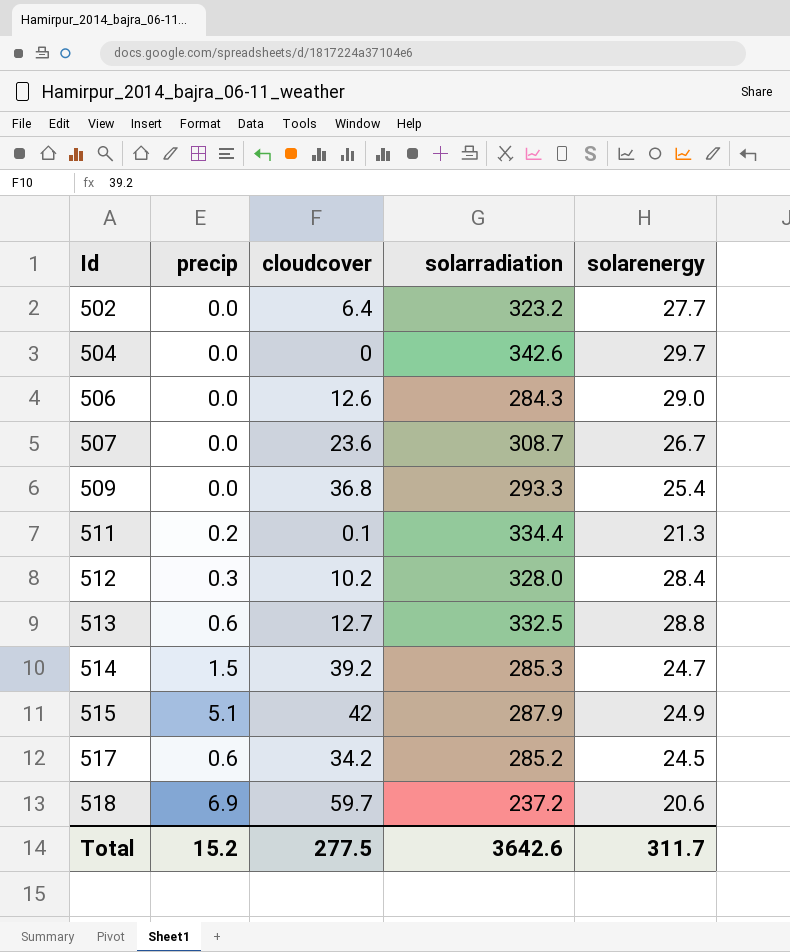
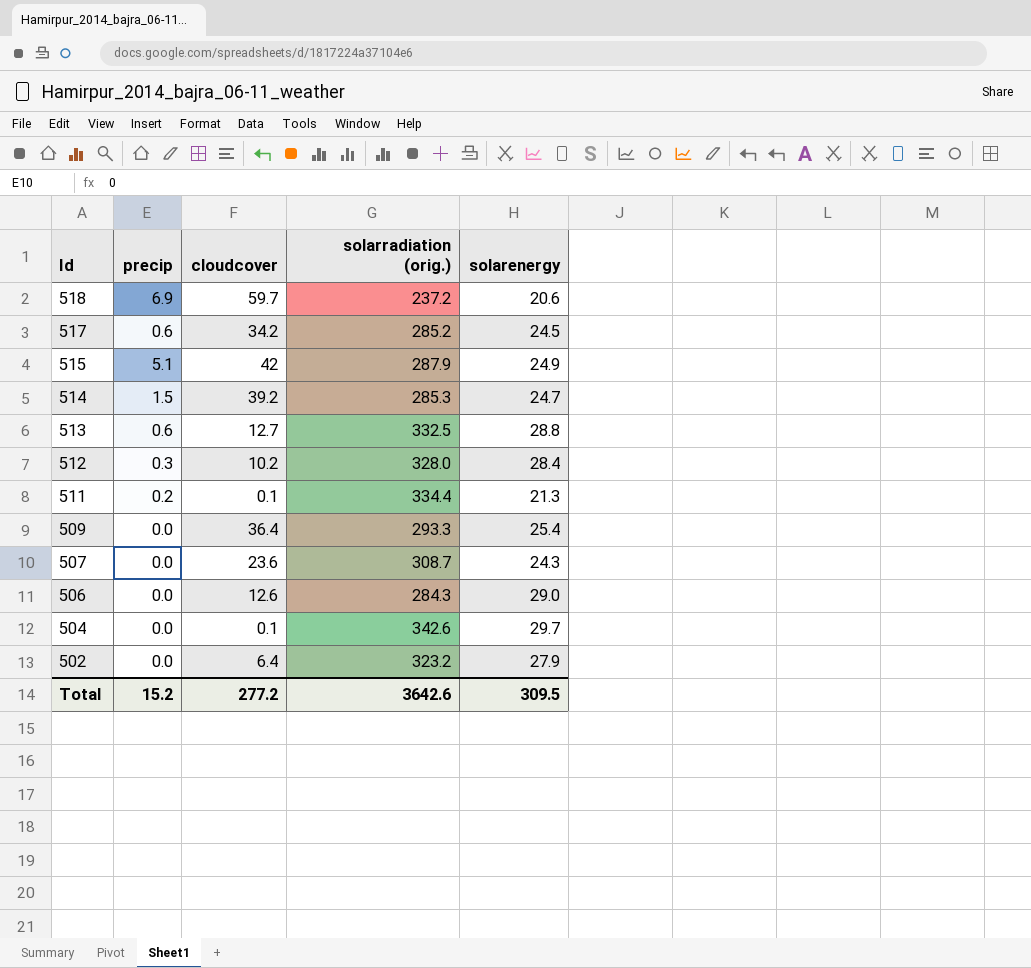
row order: Id ascending -> Id descending
column name: solarradiation -> solarradiation (orig.)
509 | cloudcover: 36.8 -> 36.4
507 | solarenergy: 26.7 -> 24.3
504 | cloudcover: 0 -> 0.1
502 | solarenergy: 27.7 -> 27.9
Total | cloudcover: 277.5 -> 277.2
Total | solarenergy: 311.7 -> 309.5

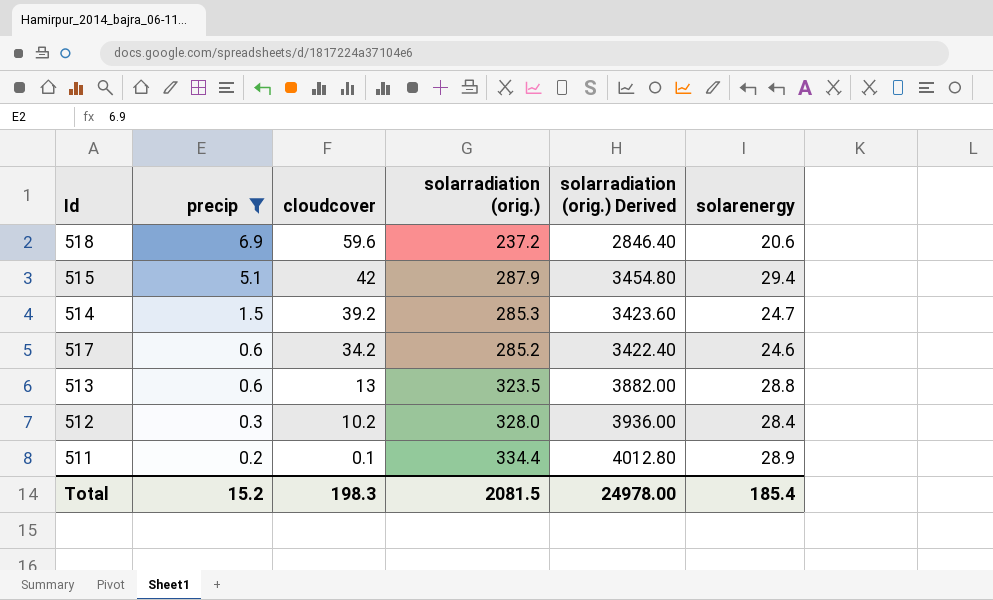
filter: none -> precip != 0.0
row order: Id descending -> precip descending
column solarradiation (orig.) Derived | formula: none -> [solarradiation (orig.)] * 12
518 | cloudcover: 59.7 -> 59.6
515 | solarenergy: 24.9 -> 29.4
517 | solarenergy: 24.5 -> 24.6
513 | cloudcover: 12.7 -> 13
513 | solarradiation (orig.): 332.5 -> 323.5
511 | solarenergy: 21.3 -> 28.9
Total | cloudcover: 277.2 -> 198.3
Total | solarradiation (orig.): 3642.6 -> 2081.5
Total | solarenergy: 309.5 -> 185.4

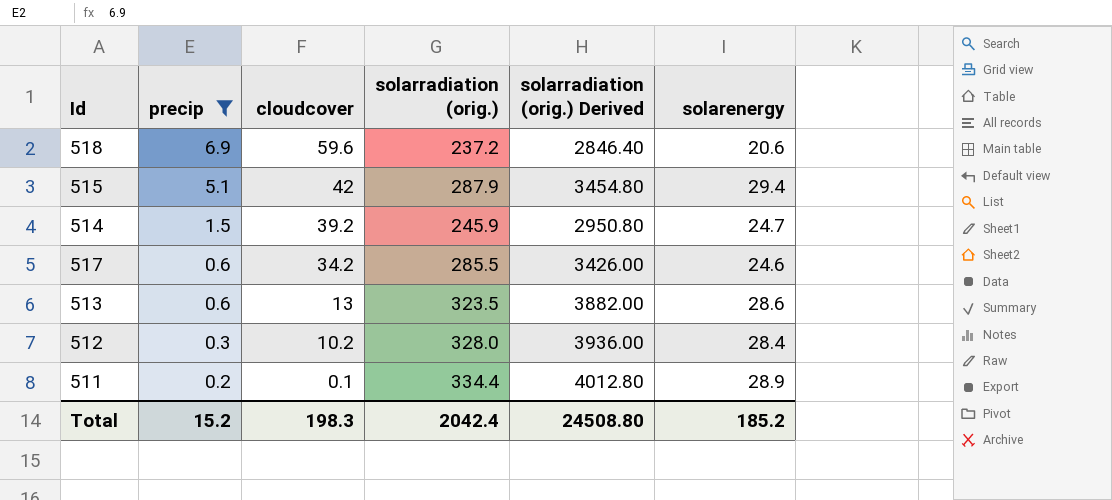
514 | solarradiation (orig.): 285.3 -> 245.9
514 | solarradiation (orig.) Derived: 3423.60 -> 2950.80
517 | solarradiation (orig.): 285.2 -> 285.5
517 | solarradiation (orig.) Derived: 3422.40 -> 3426.00
513 | solarenergy: 28.8 -> 28.6
Total | solarradiation (orig.): 2081.5 -> 2042.4
Total | solarradiation (orig.) Derived: 24978.00 -> 24508.80
Total | solarenergy: 185.4 -> 185.2

